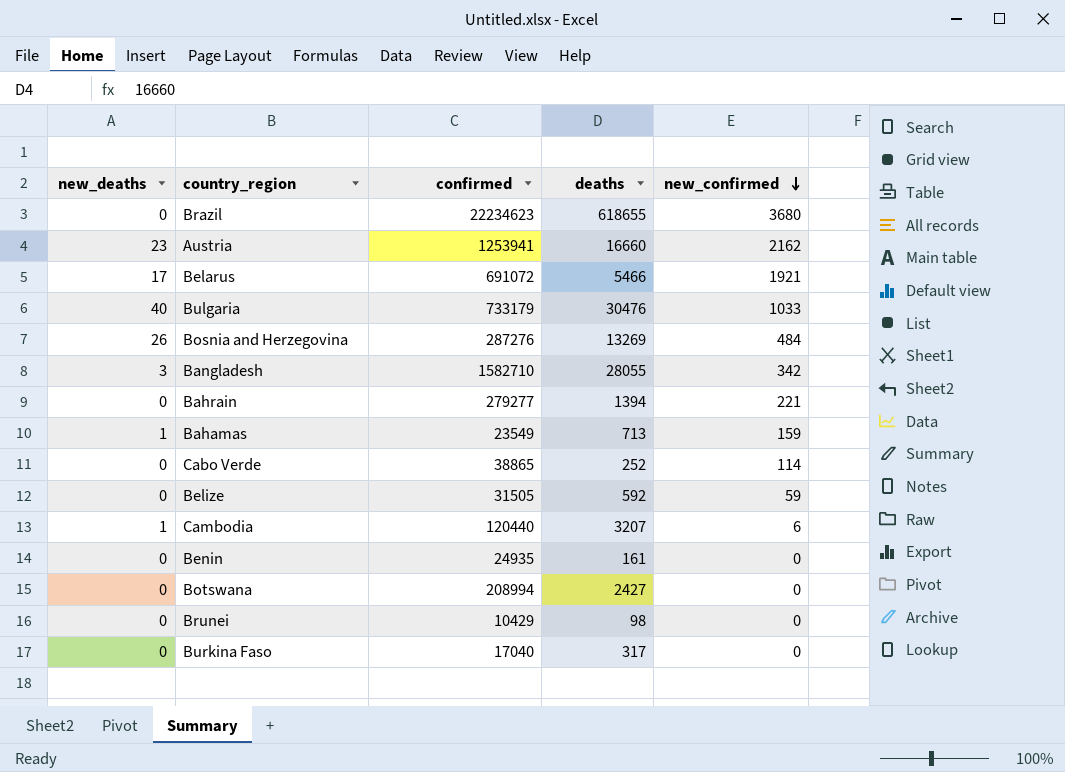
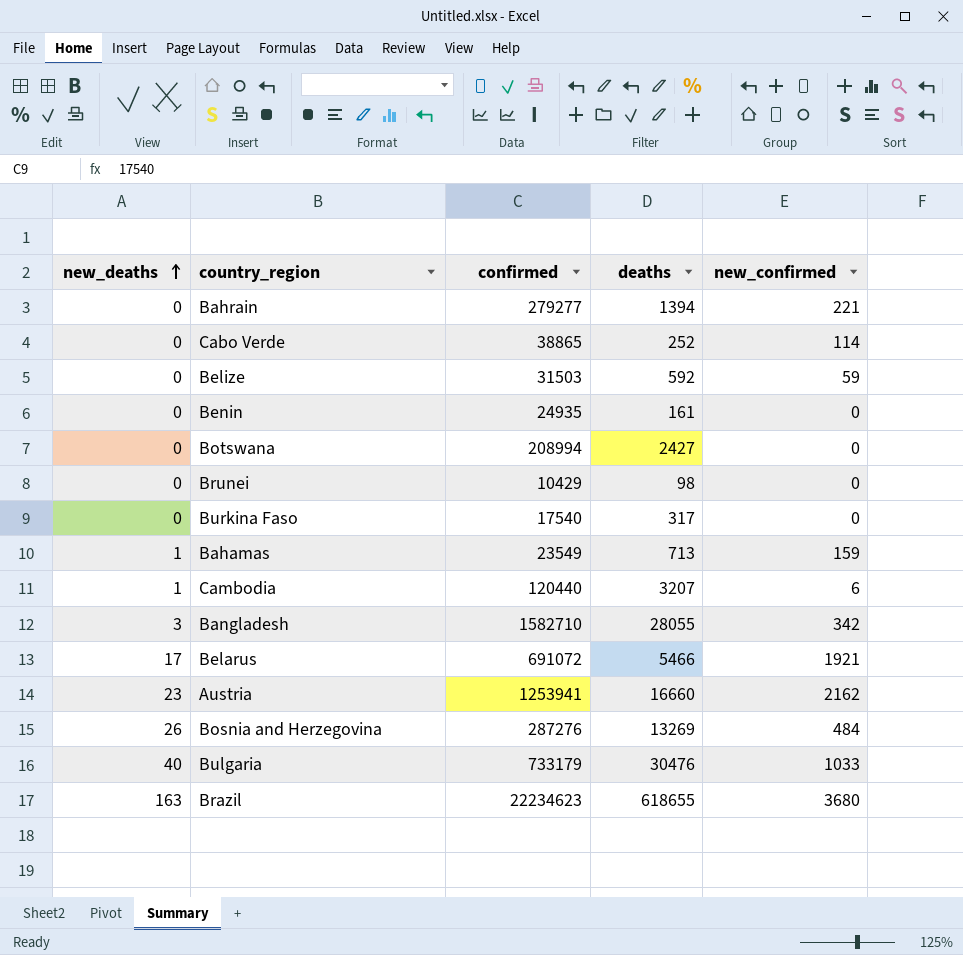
row order: new_confirmed descending -> new_deaths ascending
Belize | confirmed: 31505 -> 31503
Burkina Faso | confirmed: 17040 -> 17540
Brazil | new_deaths: 0 -> 163

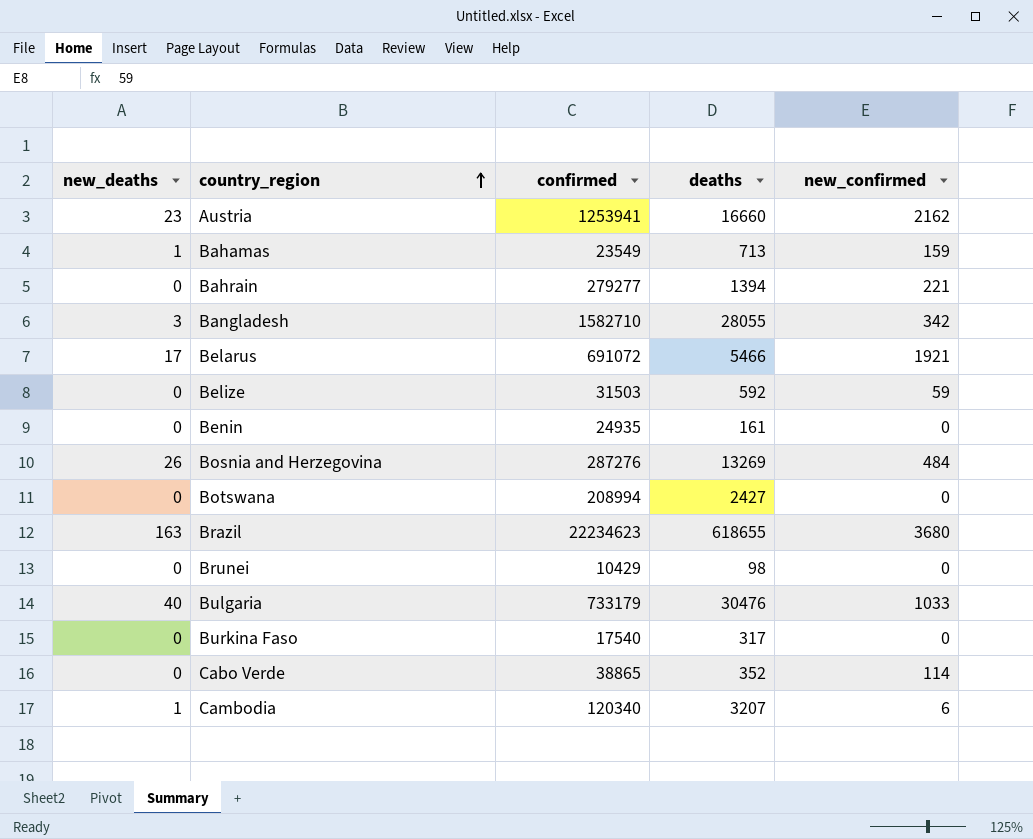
row order: new_deaths ascending -> country_region ascending
Cabo Verde | deaths: 252 -> 352
Cambodia | confirmed: 120440 -> 120340

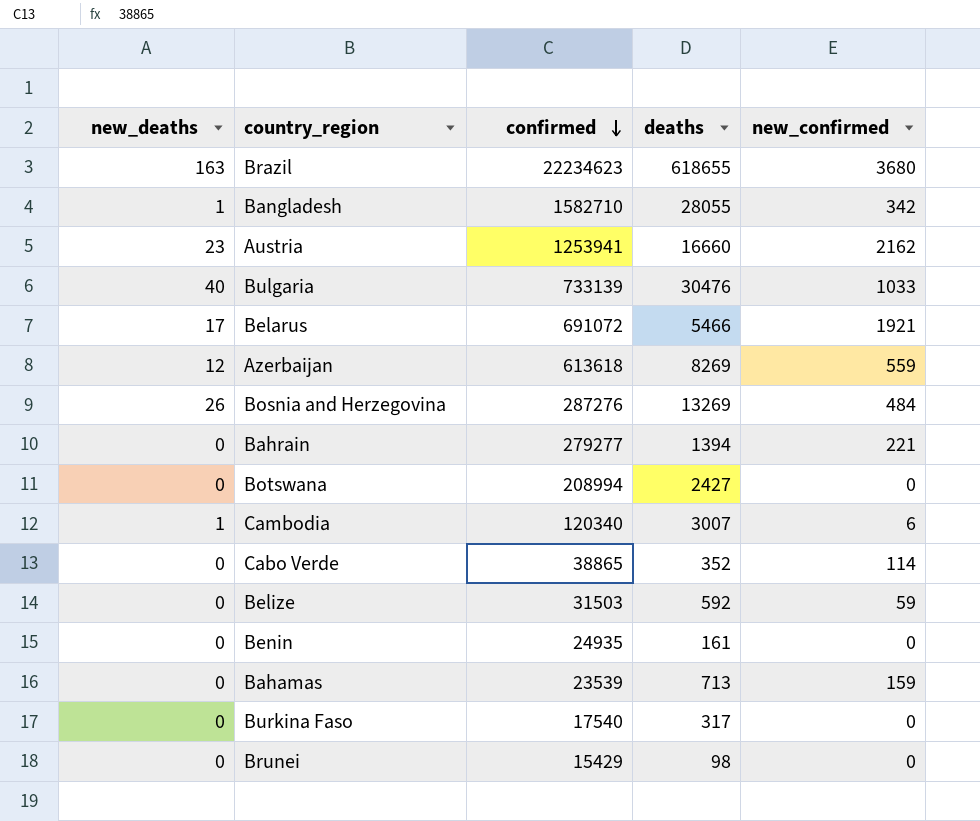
row order: country_region ascending -> confirmed descending
Bangladesh | new_deaths: 3 -> 1
Bulgaria | confirmed: 733179 -> 733139
row Azerbaijan: none -> 12 | 613618 | 8269 | 559
Cambodia | deaths: 3207 -> 3007
Bahamas | new_deaths: 1 -> 0
Bahamas | confirmed: 23549 -> 23539
Brunei | confirmed: 10429 -> 15429

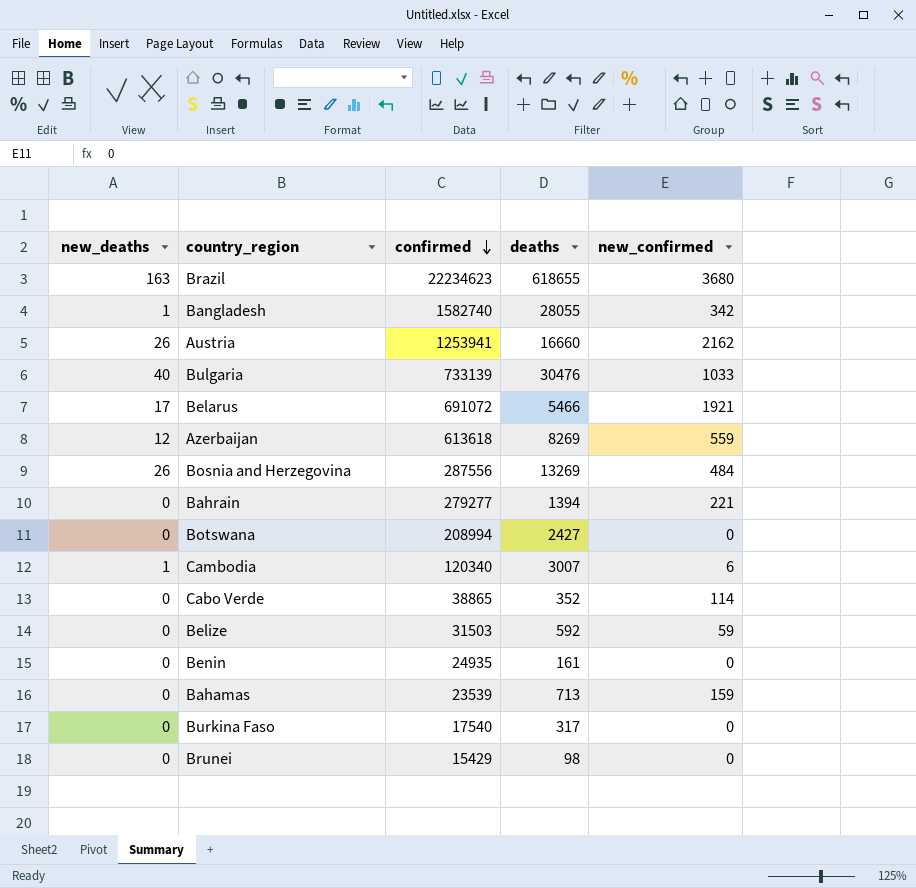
Bangladesh | confirmed: 1582710 -> 1582740
Austria | new_deaths: 23 -> 26
Bosnia and Herzegovina | confirmed: 287276 -> 287556

